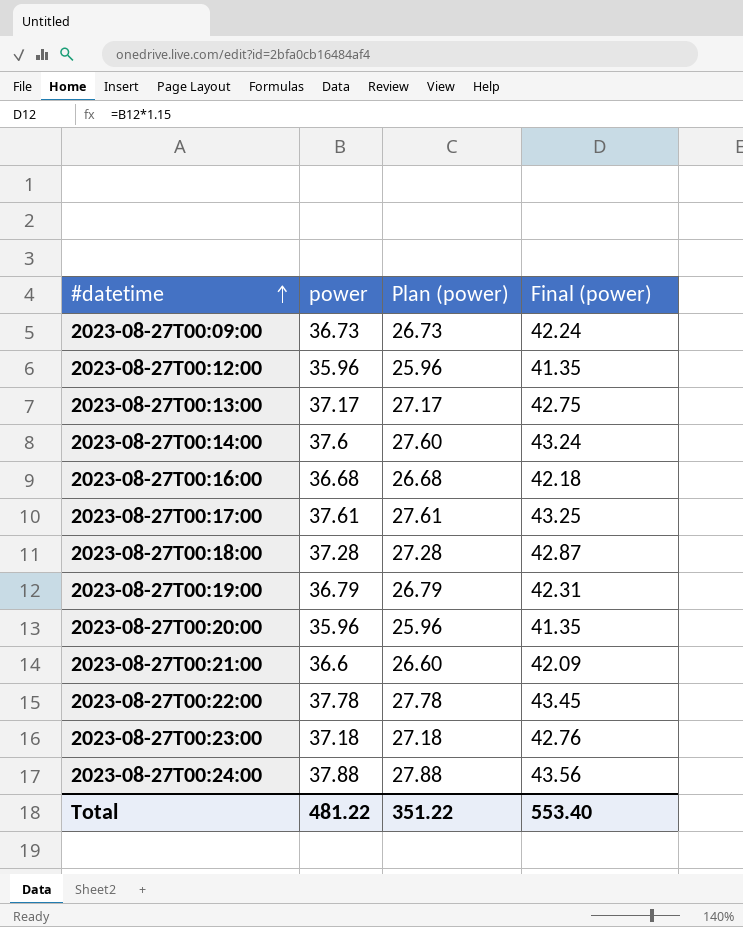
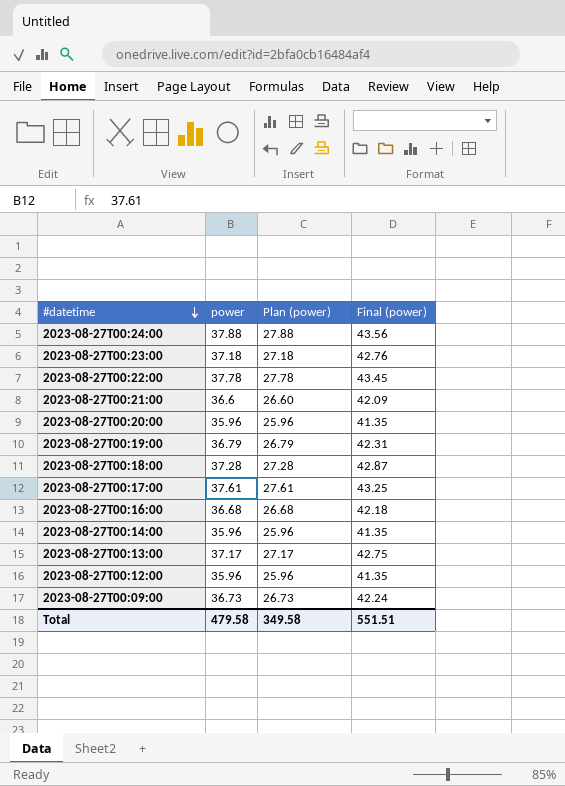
row order: #datetime ascending -> #datetime descending
2023-08-27T00:14:00 | power: 37.6 -> 35.96
2023-08-27T00:14:00 | Plan (power): 27.60 -> 25.96
2023-08-27T00:14:00 | Final (power): 43.24 -> 41.35
Total | power: 481.22 -> 479.58
Total | Plan (power): 351.22 -> 349.58
Total | Final (power): 553.40 -> 551.51

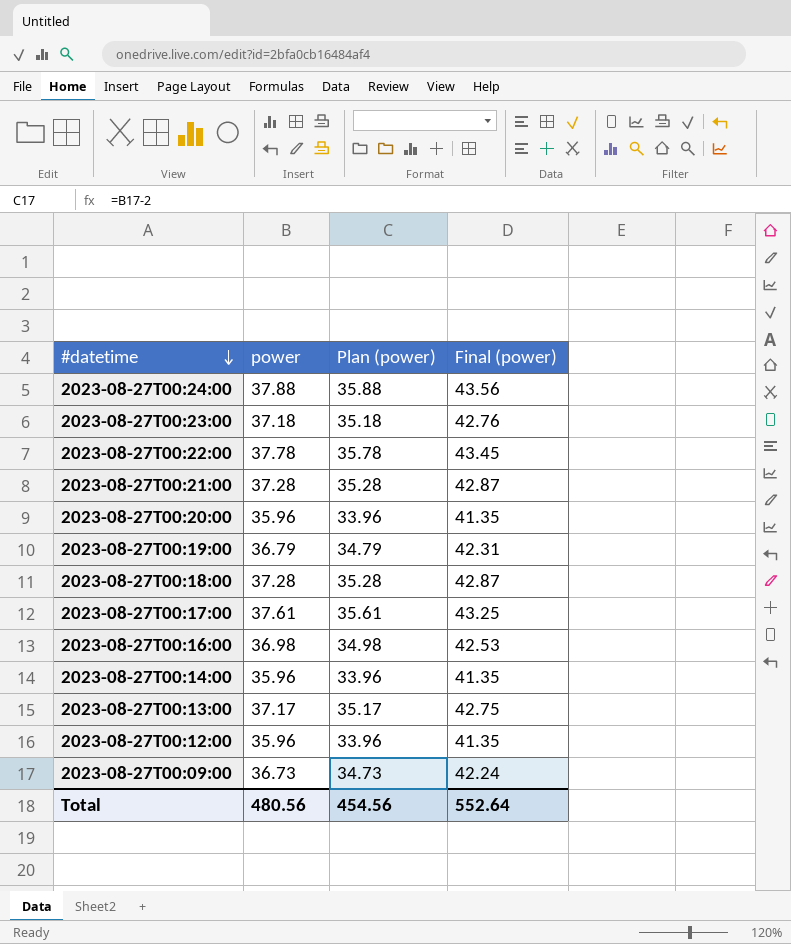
column Plan (power) | formula: [power] - 10 -> [power] - 2
2023-08-27T00:21:00 | power: 36.6 -> 37.28
2023-08-27T00:21:00 | Final (power): 42.09 -> 42.87
2023-08-27T00:16:00 | power: 36.68 -> 36.98
2023-08-27T00:16:00 | Final (power): 42.18 -> 42.53
Total | power: 479.58 -> 480.56
Total | Plan (power): 349.58 -> 454.56
Total | Final (power): 551.51 -> 552.64

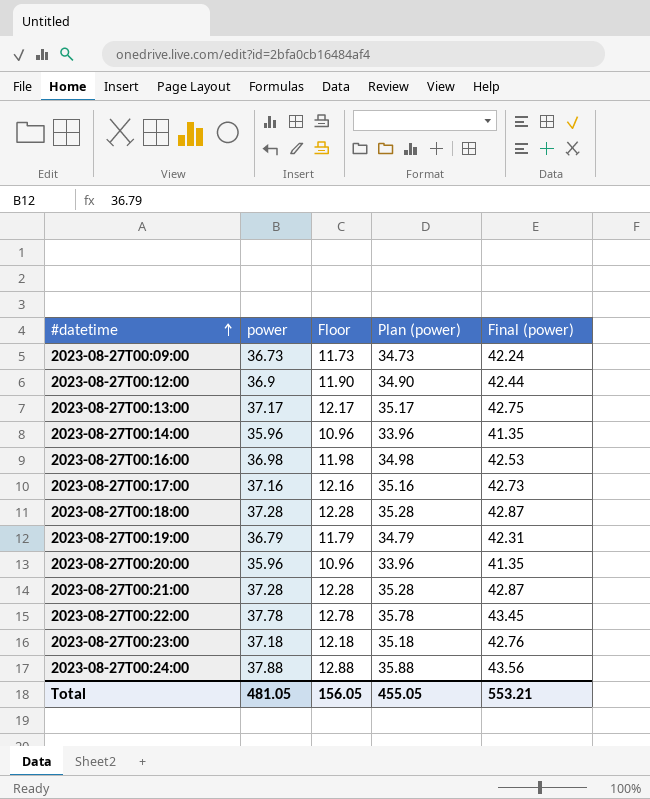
row order: #datetime descending -> #datetime ascending
column Floor | formula: none -> [power] - 25
2023-08-27T00:12:00 | power: 35.96 -> 36.9
2023-08-27T00:12:00 | Plan (power): 33.96 -> 34.90
2023-08-27T00:12:00 | Final (power): 41.35 -> 42.44
2023-08-27T00:17:00 | power: 37.61 -> 37.16
2023-08-27T00:17:00 | Plan (power): 35.61 -> 35.16
2023-08-27T00:17:00 | Final (power): 43.25 -> 42.73
Total | power: 480.56 -> 481.05
Total | Plan (power): 454.56 -> 455.05
Total | Final (power): 552.64 -> 553.21

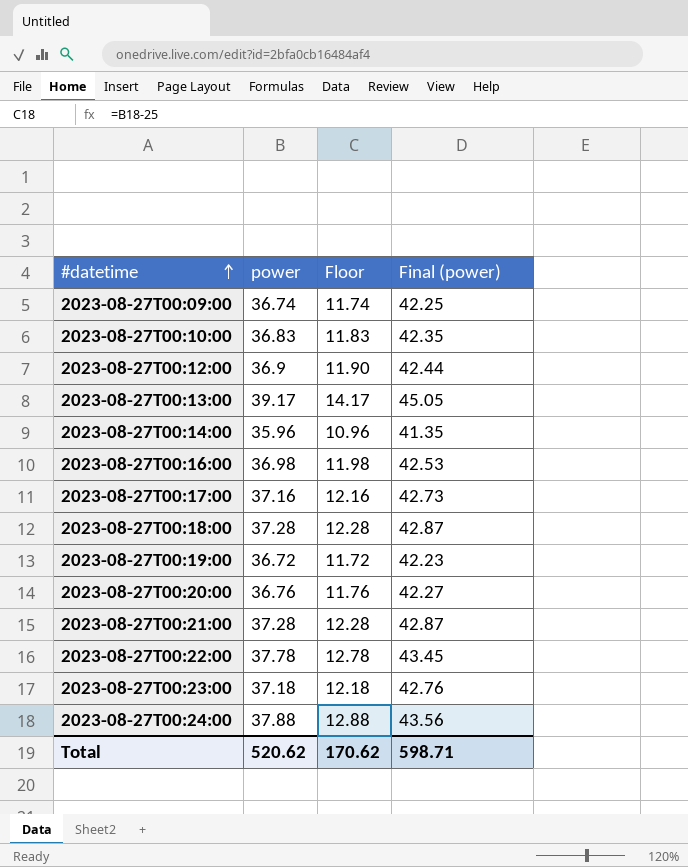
column Plan (power) | formula: [power] - 2 -> none
2023-08-27T00:09:00 | power: 36.73 -> 36.74
2023-08-27T00:09:00 | Floor: 11.73 -> 11.74
2023-08-27T00:09:00 | Final (power): 42.24 -> 42.25
row 2023-08-27T00:10:00: none -> 36.83 | 11.83 | 42.35
2023-08-27T00:13:00 | power: 37.17 -> 39.17
2023-08-27T00:13:00 | Floor: 12.17 -> 14.17
2023-08-27T00:13:00 | Final (power): 42.75 -> 45.05
2023-08-27T00:19:00 | power: 36.79 -> 36.72
2023-08-27T00:19:00 | Floor: 11.79 -> 11.72
2023-08-27T00:19:00 | Final (power): 42.31 -> 42.23
2023-08-27T00:20:00 | power: 35.96 -> 36.76
2023-08-27T00:20:00 | Floor: 10.96 -> 11.76
2023-08-27T00:20:00 | Final (power): 41.35 -> 42.27
Total | power: 481.05 -> 520.62
Total | Floor: 156.05 -> 170.62
Total | Final (power): 553.21 -> 598.71

